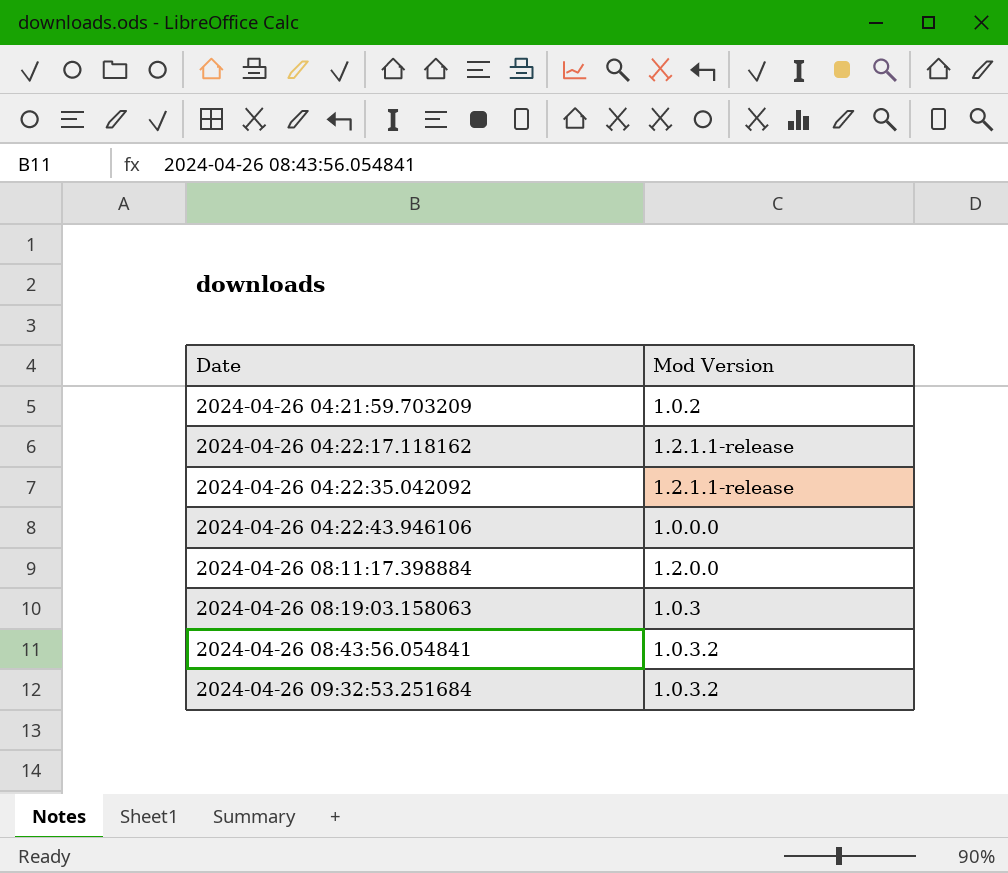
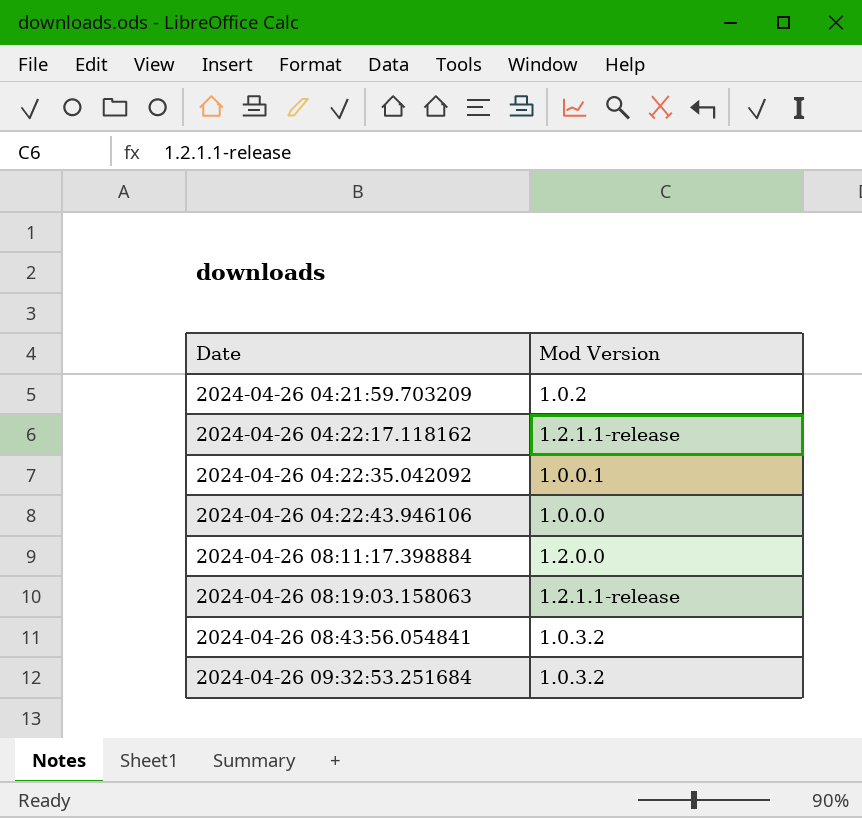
2024-04-26 04:22:35.042092 | Mod Version: 1.2.1.1-release -> 1.0.0.1
2024-04-26 08:19:03.158063 | Mod Version: 1.0.3 -> 1.2.1.1-release

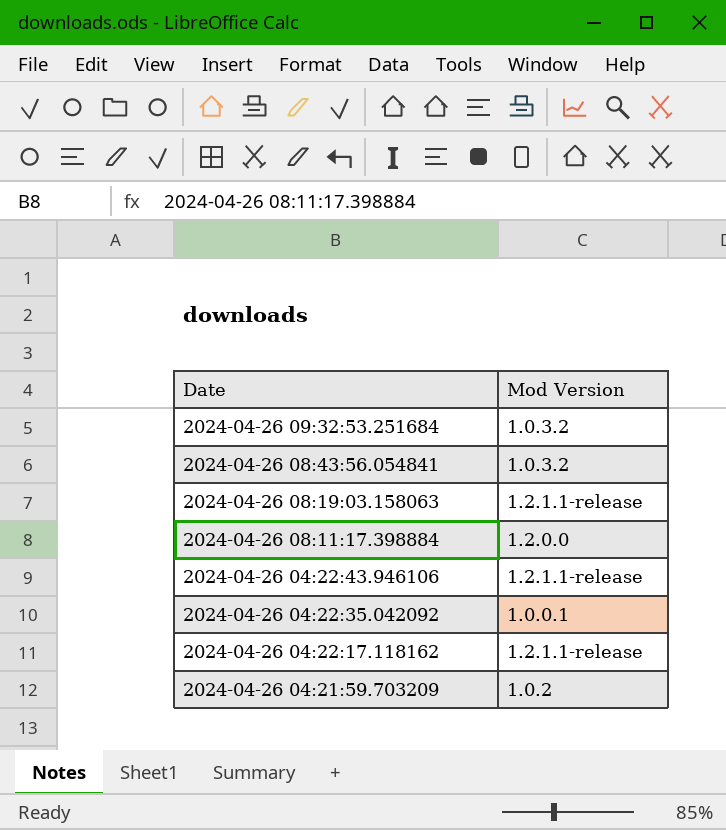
row order: Date ascending -> Date descending
2024-04-26 04:22:43.946106 | Mod Version: 1.0.0.0 -> 1.2.1.1-release

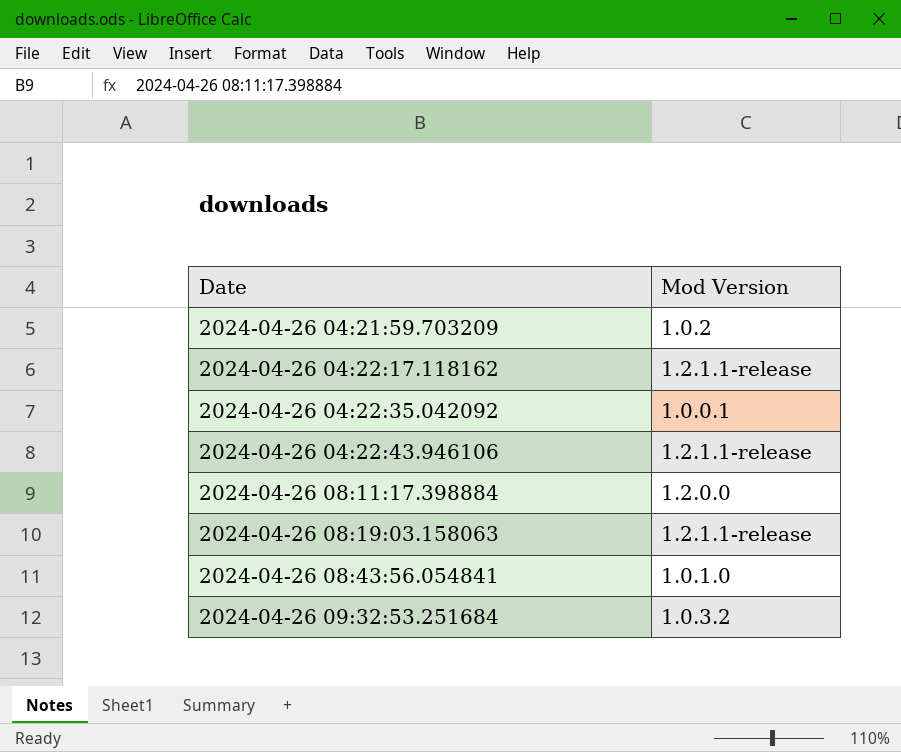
row order: Date descending -> Date ascending
2024-04-26 08:43:56.054841 | Mod Version: 1.0.3.2 -> 1.0.1.0

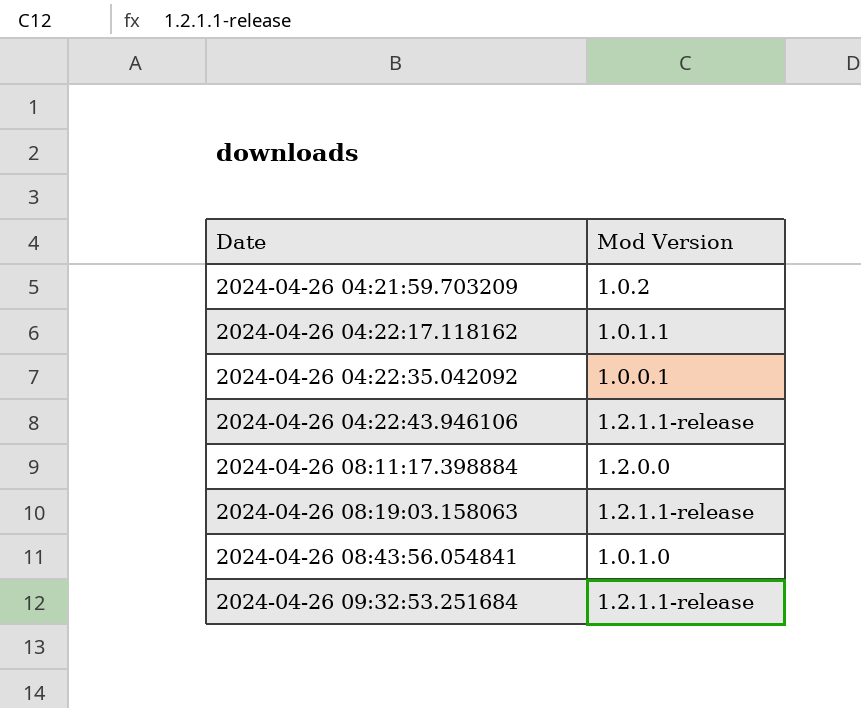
2024-04-26 04:22:17.118162 | Mod Version: 1.2.1.1-release -> 1.0.1.1
2024-04-26 09:32:53.251684 | Mod Version: 1.0.3.2 -> 1.2.1.1-release

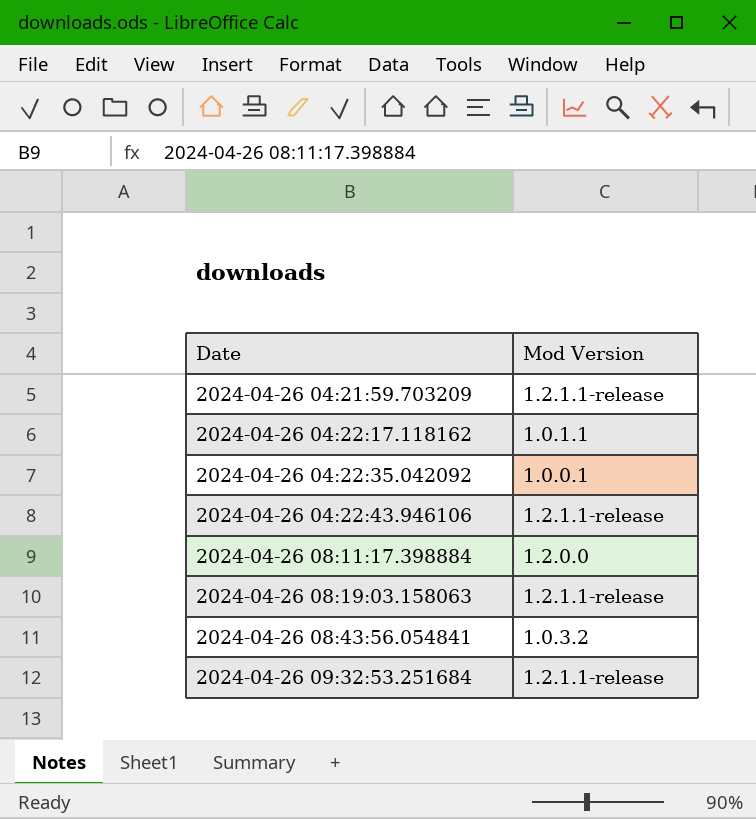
2024-04-26 04:21:59.703209 | Mod Version: 1.0.2 -> 1.2.1.1-release
2024-04-26 08:43:56.054841 | Mod Version: 1.0.1.0 -> 1.0.3.2

